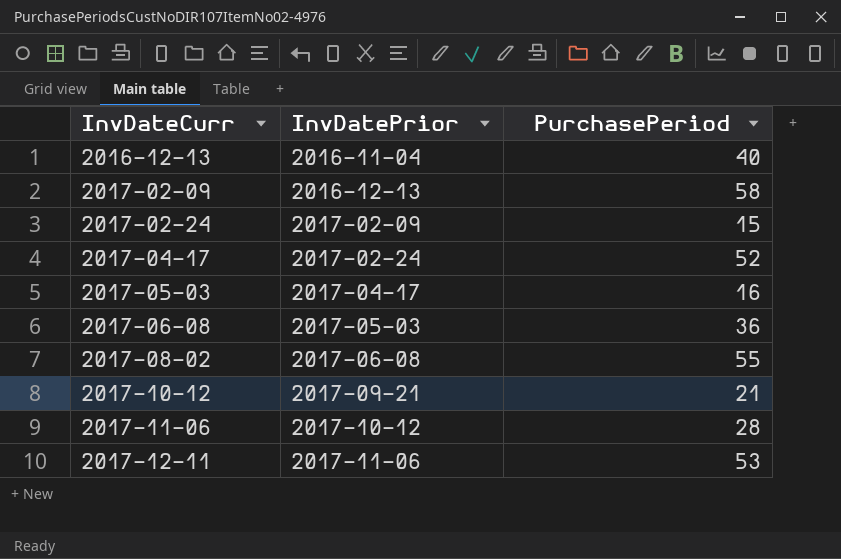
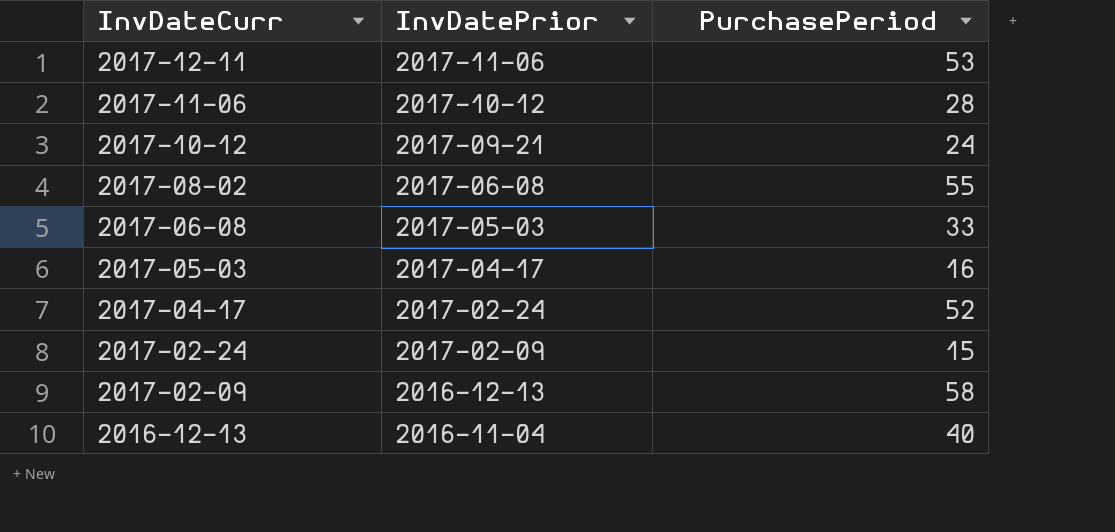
row order: InvDateCurr ascending -> InvDateCurr descending
2017-10-12 | PurchasePeriod: 21 -> 24
2017-06-08 | PurchasePeriod: 36 -> 33

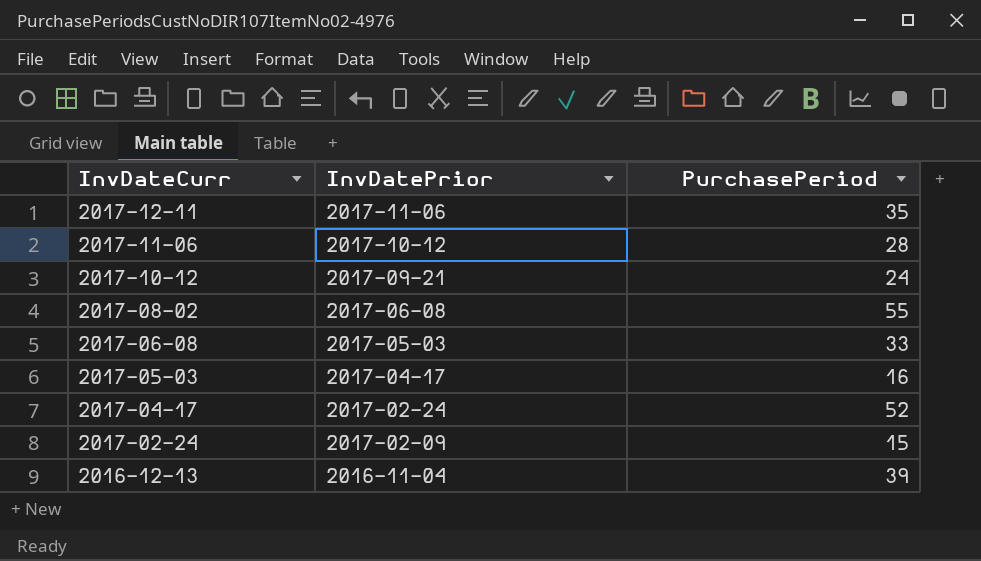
row 2017-02-09: 2016-12-13 | 58 -> none
2017-12-11 | PurchasePeriod: 53 -> 35
2016-12-13 | PurchasePeriod: 40 -> 39

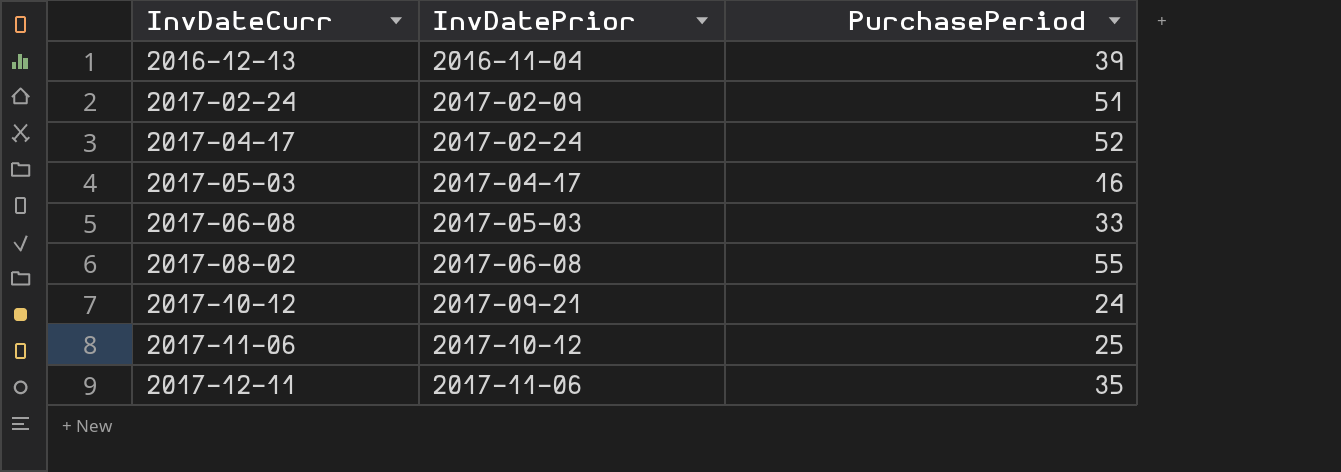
row order: InvDateCurr descending -> InvDateCurr ascending
2017-02-24 | PurchasePeriod: 15 -> 51
2017-11-06 | PurchasePeriod: 28 -> 25

